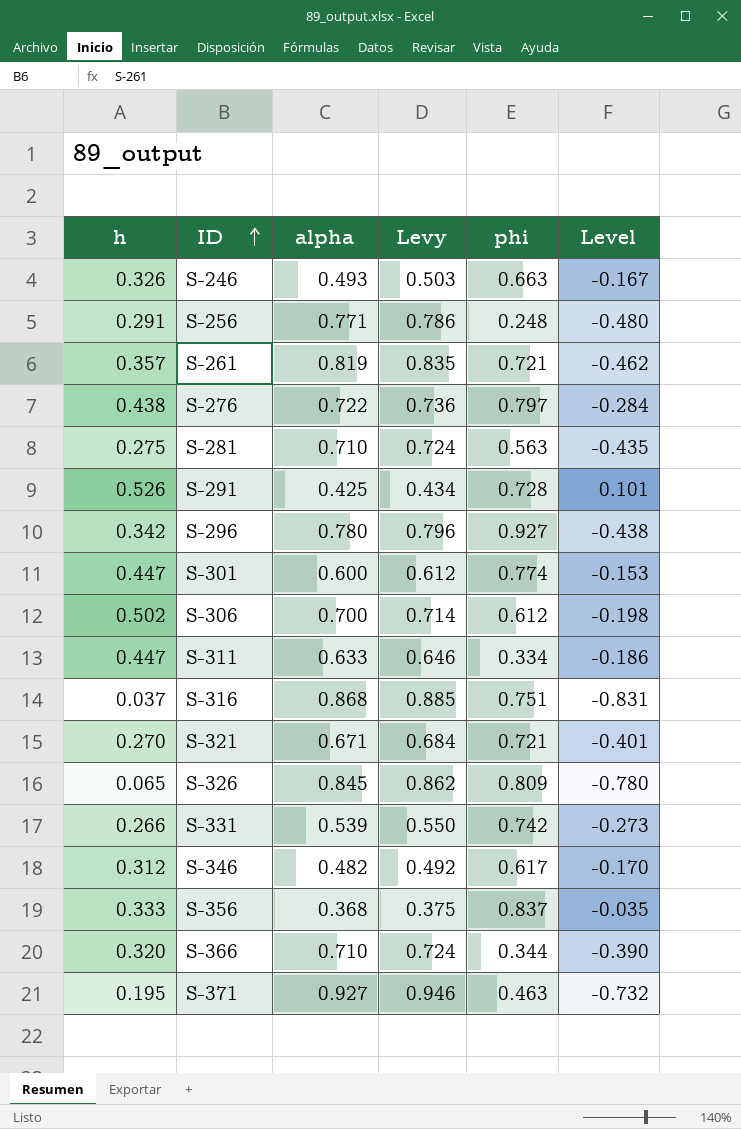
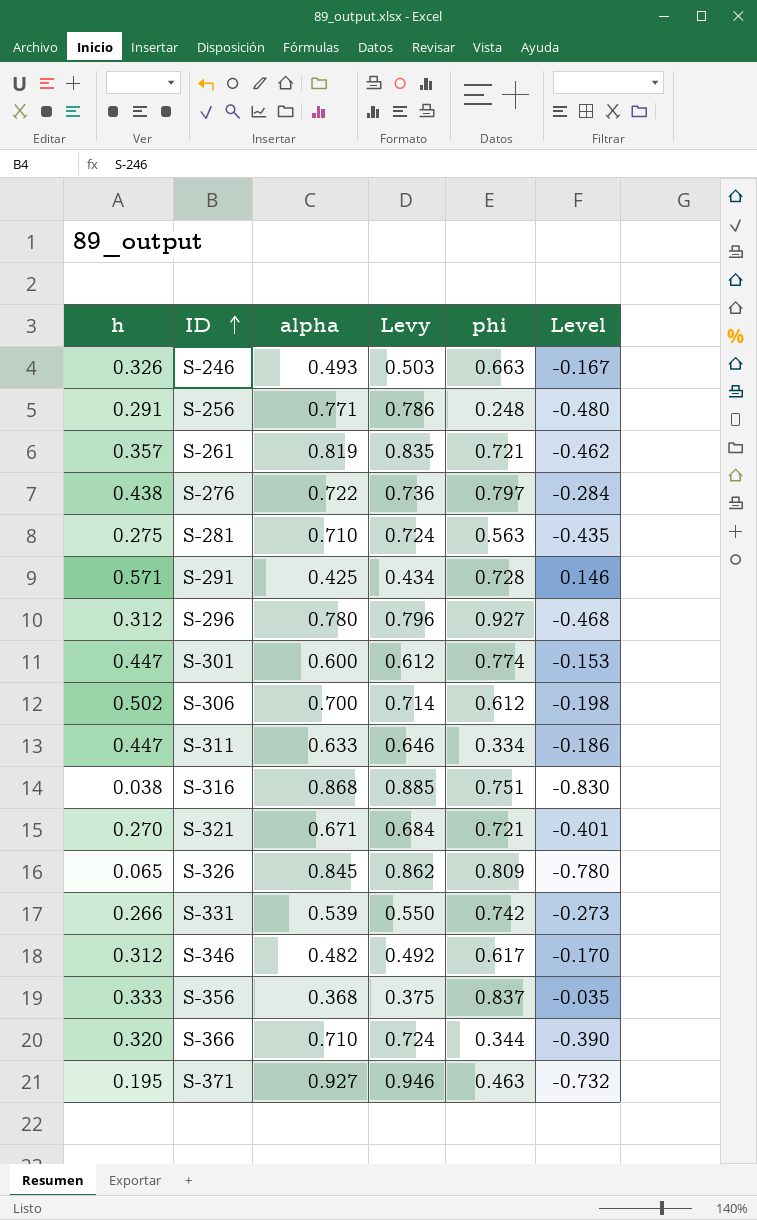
S-291 | h: 0.526 -> 0.571
S-291 | Level: 0.101 -> 0.146
S-296 | h: 0.342 -> 0.312
S-296 | Level: -0.438 -> -0.468
S-316 | h: 0.037 -> 0.038
S-316 | Level: -0.831 -> -0.830

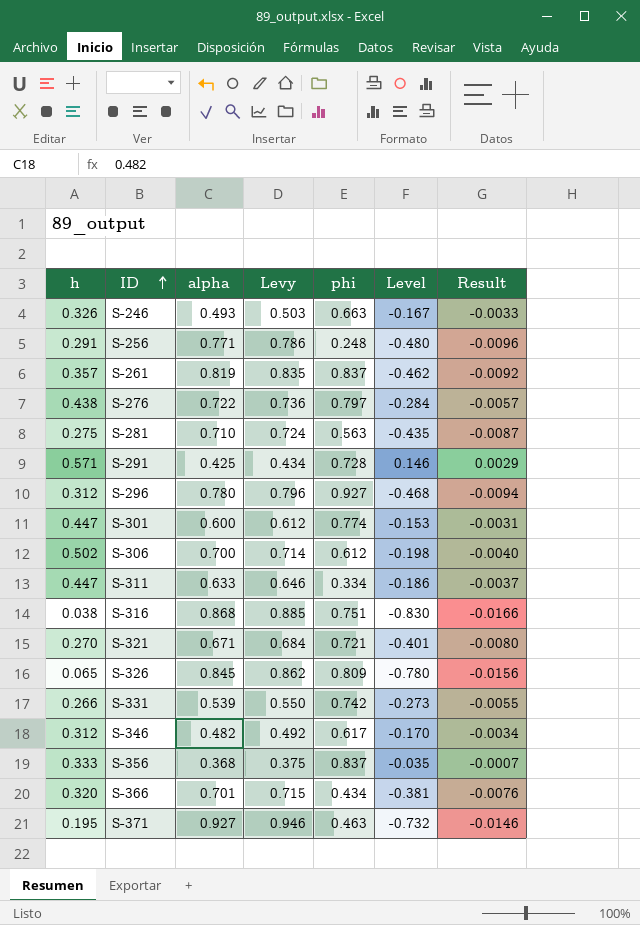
column Result | formula: none -> [Level] * 0.02
S-261 | phi: 0.721 -> 0.837
S-366 | alpha: 0.710 -> 0.701
S-366 | Levy: 0.724 -> 0.715
S-366 | phi: 0.344 -> 0.434
S-366 | Level: -0.390 -> -0.381

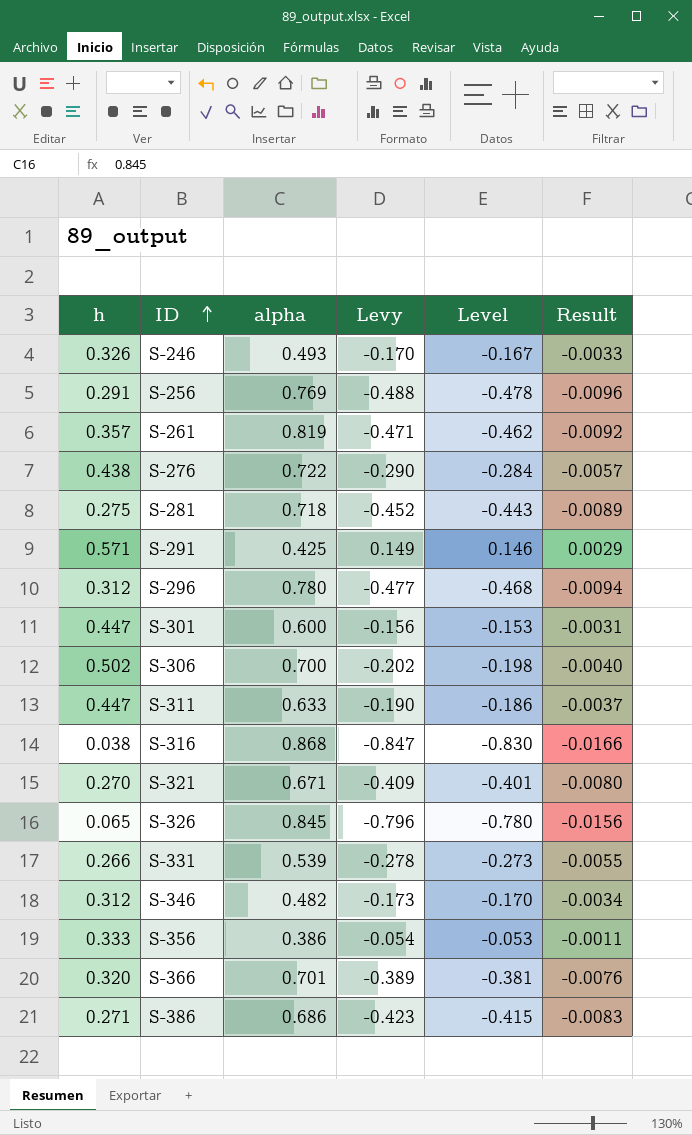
column phi | position: 5 -> none
column Levy | formula: [alpha] * 1.02 -> [Level] * 1.02
row S-371: 0.195 | 0.927 | 0.946 | 0.463 | -0.732 | -0.0146 -> none
S-256 | alpha: 0.771 -> 0.769
S-256 | Level: -0.480 -> -0.478
S-281 | alpha: 0.710 -> 0.718
S-281 | Level: -0.435 -> -0.443
S-281 | Result: -0.0087 -> -0.0089
S-356 | alpha: 0.368 -> 0.386
S-356 | Level: -0.035 -> -0.053
S-356 | Result: -0.0007 -> -0.0011
row S-386: none -> 0.271 | 0.686 | -0.423 | -0.415 | -0.0083

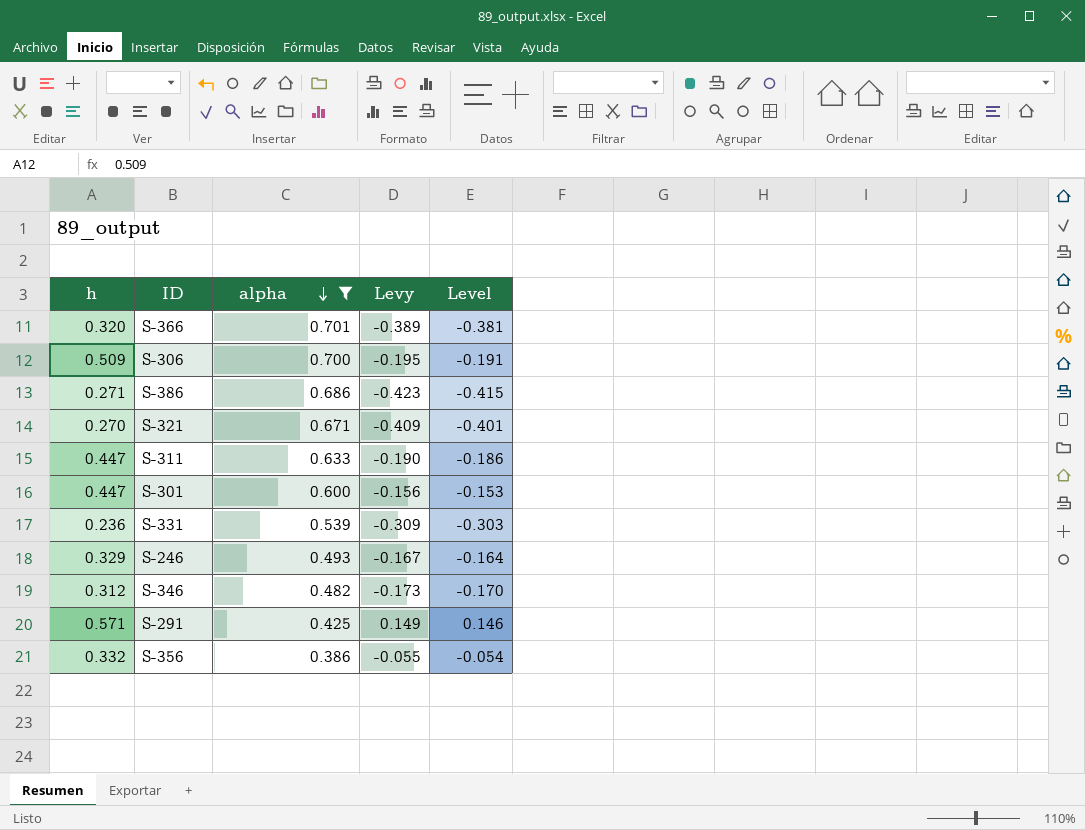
filter: none -> alpha <= 0.701
row order: ID ascending -> alpha descending
column Result | formula: [Level] * 0.02 -> none
S-306 | h: 0.502 -> 0.509
S-306 | Levy: -0.202 -> -0.195
S-306 | Level: -0.198 -> -0.191
S-331 | h: 0.266 -> 0.236
S-331 | Levy: -0.278 -> -0.309
S-331 | Level: -0.273 -> -0.303
S-246 | h: 0.326 -> 0.329
S-246 | Levy: -0.170 -> -0.167
S-246 | Level: -0.167 -> -0.164
S-356 | h: 0.333 -> 0.332
S-356 | Levy: -0.054 -> -0.055
S-356 | Level: -0.053 -> -0.054

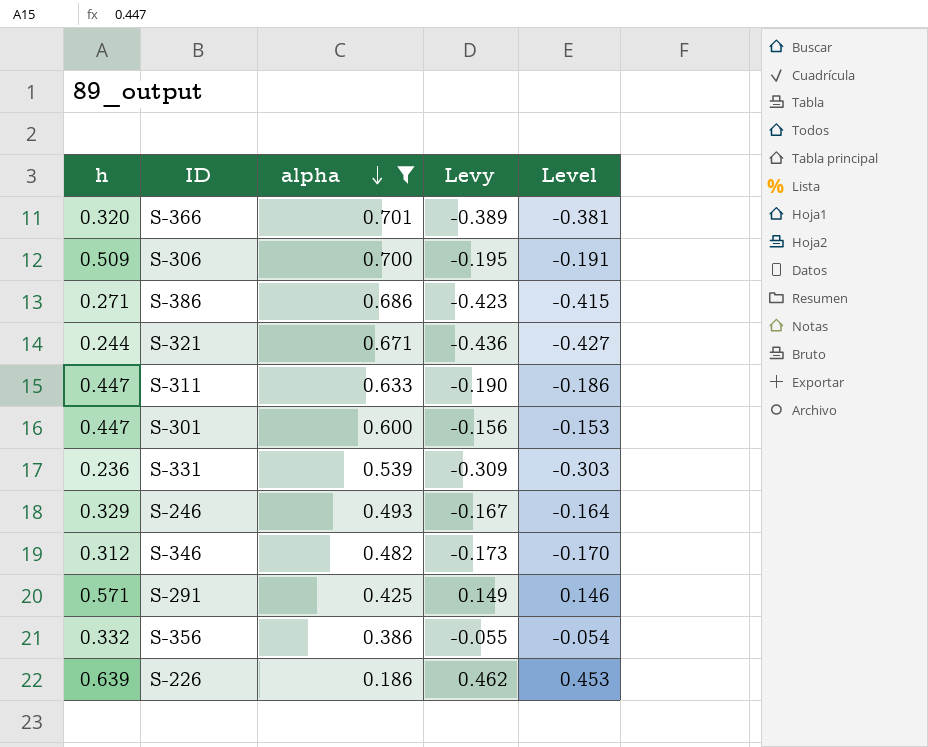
S-321 | h: 0.270 -> 0.244
S-321 | Levy: -0.409 -> -0.436
S-321 | Level: -0.401 -> -0.427
row S-226: none -> 0.639 | 0.186 | 0.462 | 0.453

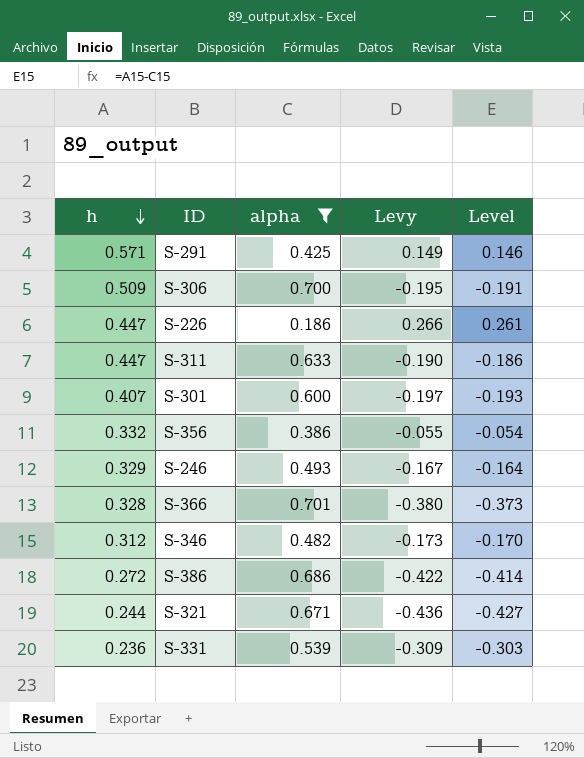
row order: alpha descending -> h descending
S-226 | h: 0.639 -> 0.447
S-226 | Levy: 0.462 -> 0.266
S-226 | Level: 0.453 -> 0.261
S-301 | h: 0.447 -> 0.407
S-301 | Levy: -0.156 -> -0.197
S-301 | Level: -0.153 -> -0.193
S-366 | h: 0.320 -> 0.328
S-366 | Levy: -0.389 -> -0.380
S-366 | Level: -0.381 -> -0.373
S-386 | h: 0.271 -> 0.272
S-386 | Levy: -0.423 -> -0.422
S-386 | Level: -0.415 -> -0.414

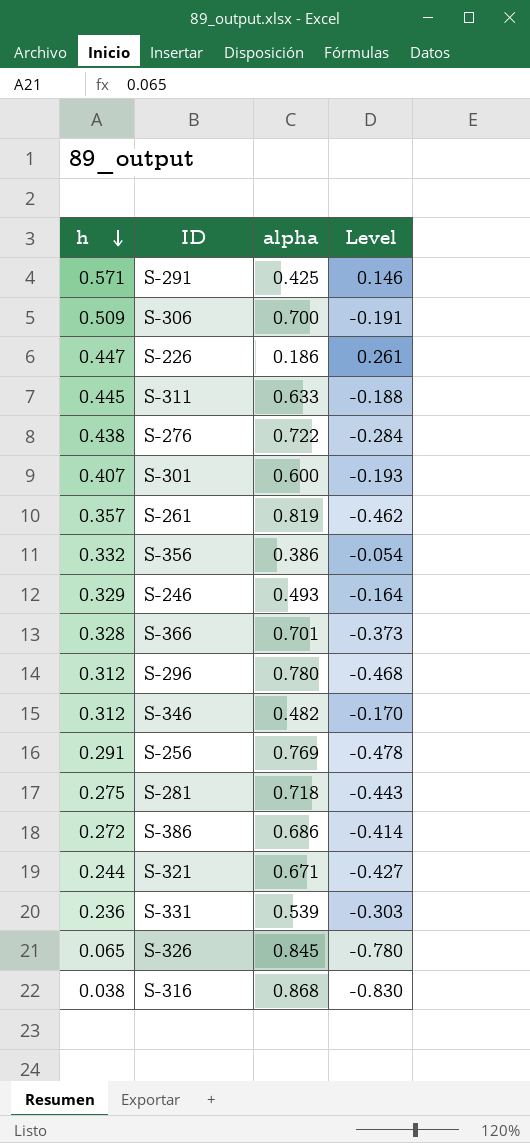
filter: alpha <= 0.701 -> none
column Levy | formula: [Level] * 1.02 -> none
S-311 | h: 0.447 -> 0.445
S-311 | Level: -0.186 -> -0.188

